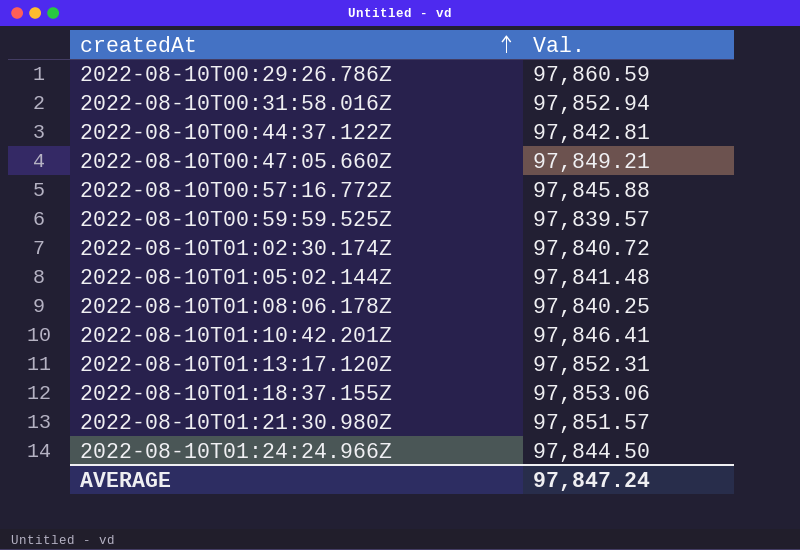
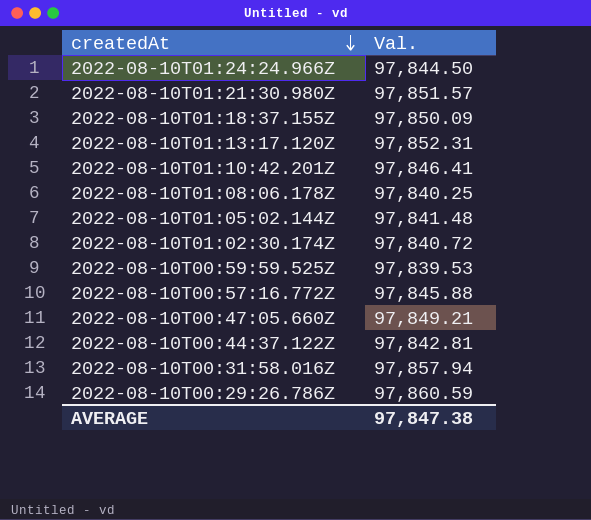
row order: createdAt ascending -> createdAt descending
2022-08-10T01:18:37.155Z | Val.: 97,853.06 -> 97,850.09
2022-08-10T00:59:59.525Z | Val.: 97,839.57 -> 97,839.53
2022-08-10T00:31:58.016Z | Val.: 97,852.94 -> 97,857.94
AVERAGE | Val.: 97,847.24 -> 97,847.38

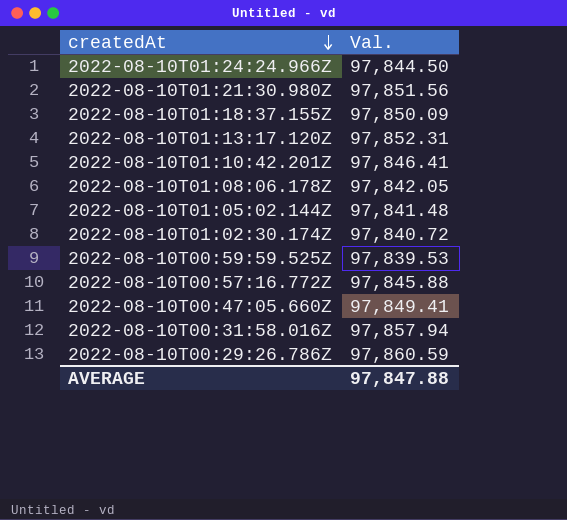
row 2022-08-10T00:44:37.122Z: 97,842.81 -> none
2022-08-10T01:21:30.980Z | Val.: 97,851.57 -> 97,851.56
2022-08-10T01:08:06.178Z | Val.: 97,840.25 -> 97,842.05
2022-08-10T00:47:05.660Z | Val.: 97,849.21 -> 97,849.41
AVERAGE | Val.: 97,847.38 -> 97,847.88

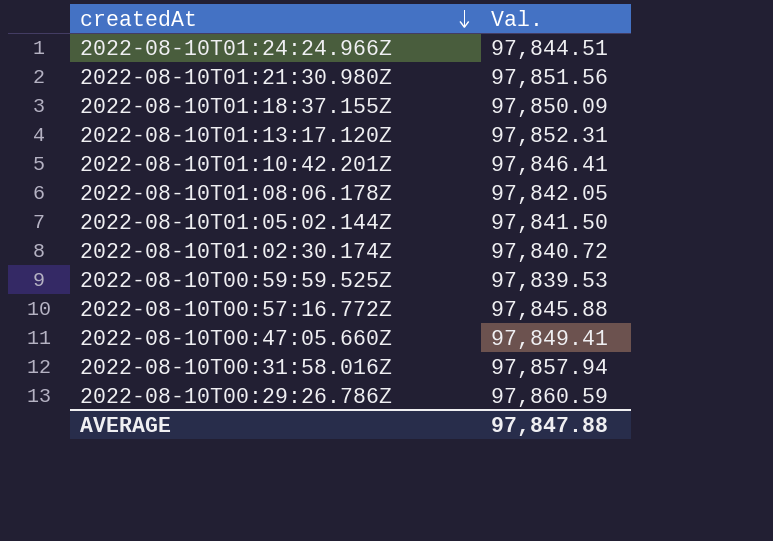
2022-08-10T01:24:24.966Z | Val.: 97,844.50 -> 97,844.51
2022-08-10T01:05:02.144Z | Val.: 97,841.48 -> 97,841.50

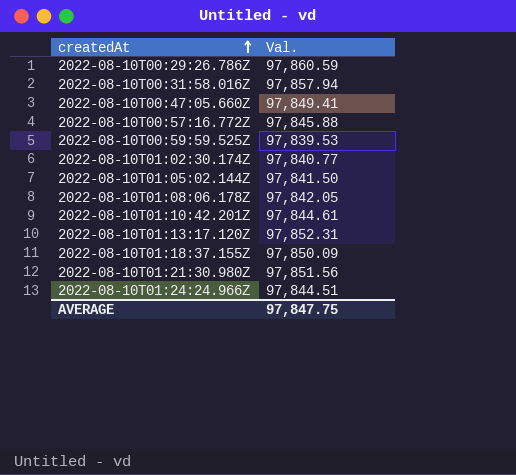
row order: createdAt descending -> createdAt ascending
2022-08-10T01:02:30.174Z | Val.: 97,840.72 -> 97,840.77
2022-08-10T01:10:42.201Z | Val.: 97,846.41 -> 97,844.61
AVERAGE | Val.: 97,847.88 -> 97,847.75

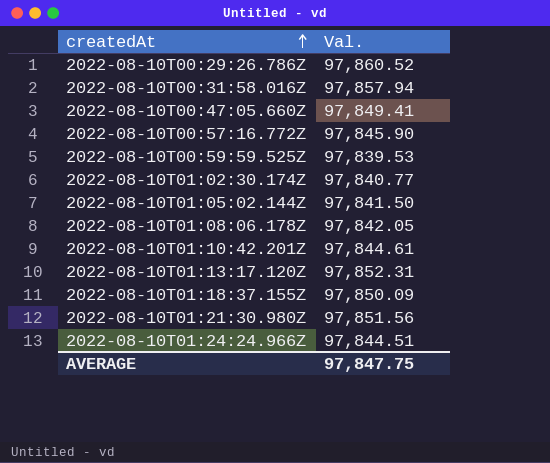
2022-08-10T00:29:26.786Z | Val.: 97,860.59 -> 97,860.52
2022-08-10T00:57:16.772Z | Val.: 97,845.88 -> 97,845.90

